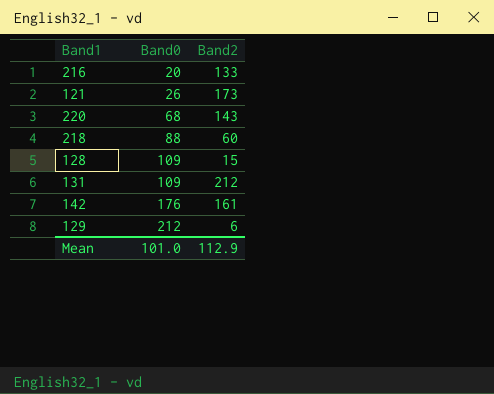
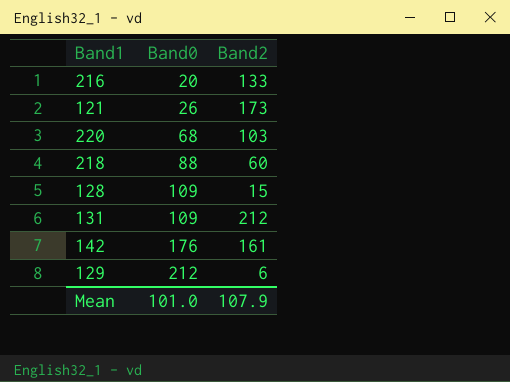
220 | Band2: 143 -> 103
Mean | Band2: 112.9 -> 107.9

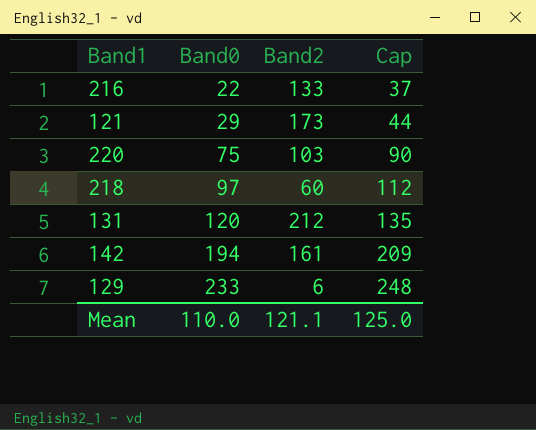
column Cap | formula: none -> [Band0] + 15
row 128: 109 | 15 -> none
216 | Band0: 20 -> 22
121 | Band0: 26 -> 29
220 | Band0: 68 -> 75
218 | Band0: 88 -> 97
131 | Band0: 109 -> 120
142 | Band0: 176 -> 194
129 | Band0: 212 -> 233
Mean | Band0: 101.0 -> 110.0
Mean | Band2: 107.9 -> 121.1

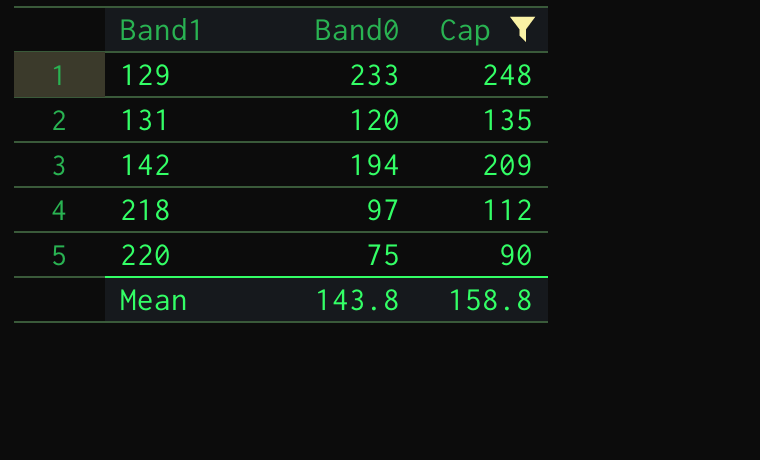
filter: none -> Cap >= 90
row order: Band0 ascending -> Band1 ascending
column Band2 | position: 3 -> none
Mean | Band0: 110.0 -> 143.8
Mean | Cap: 125.0 -> 158.8

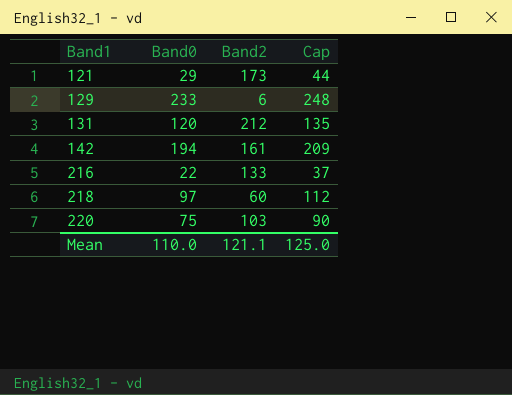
filter: Cap >= 90 -> none
column Band2 | position: none -> 3
Mean | Band0: 143.8 -> 110.0
Mean | Cap: 158.8 -> 125.0

